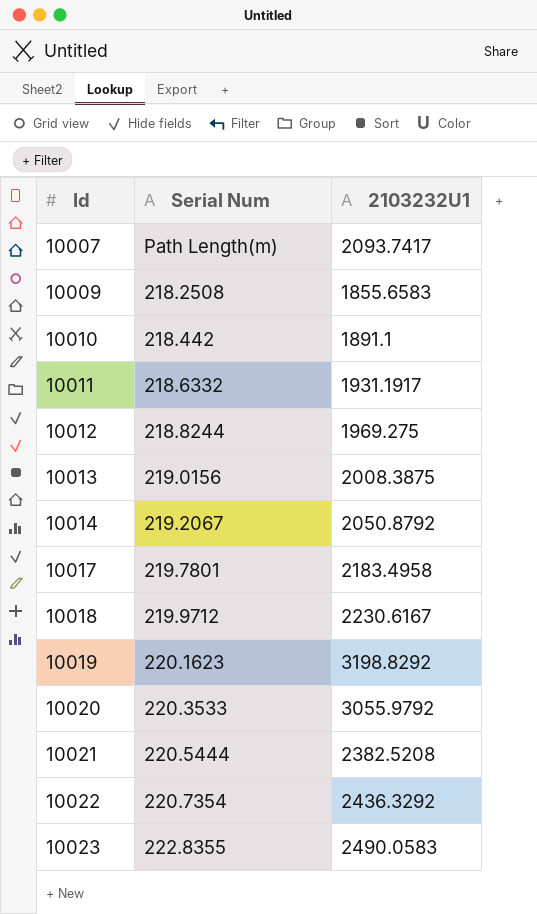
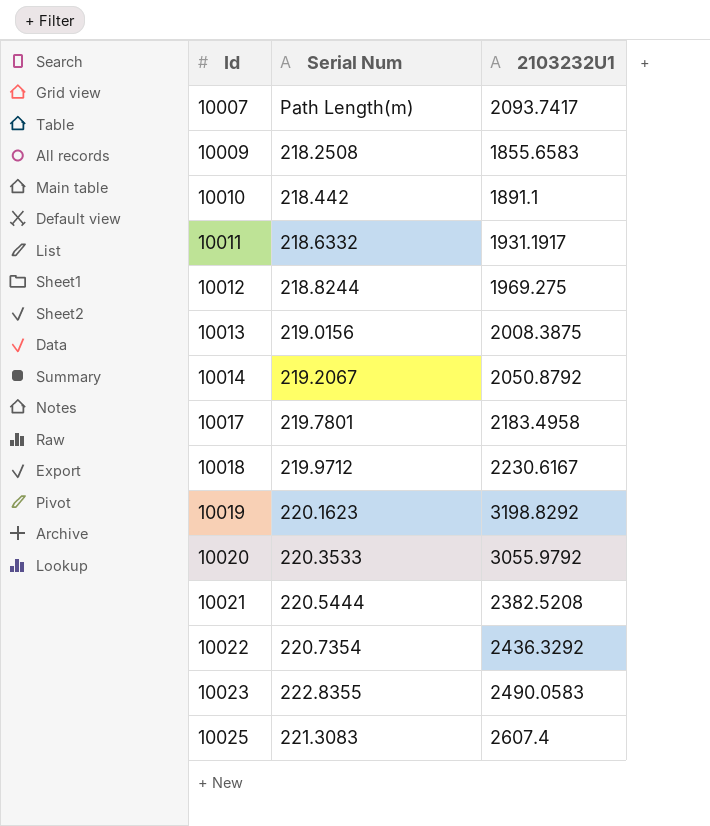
row 10025: none -> 221.3083 | 2607.4

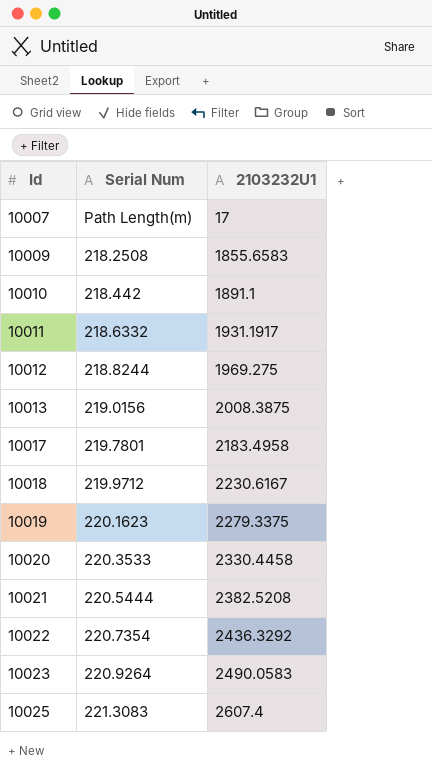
row 10014: 219.2067 | 2050.8792 -> none
10007 | 2103232U1: 2093.7417 -> 17
10019 | 2103232U1: 3198.8292 -> 2279.3375
10020 | 2103232U1: 3055.9792 -> 2330.4458
10023 | Serial Num: 222.8355 -> 220.9264

